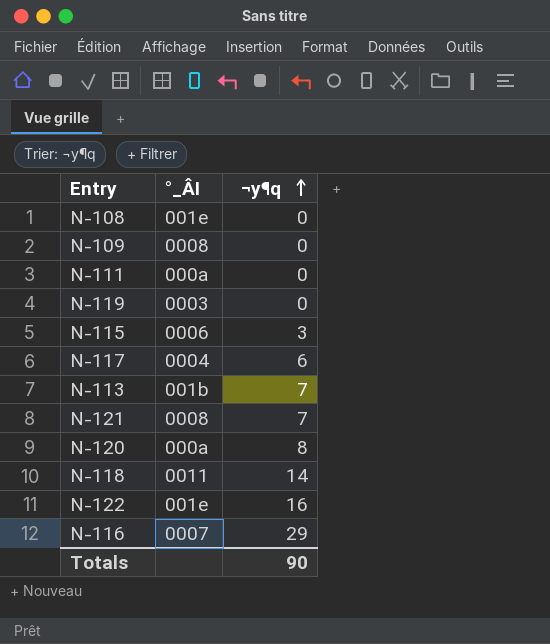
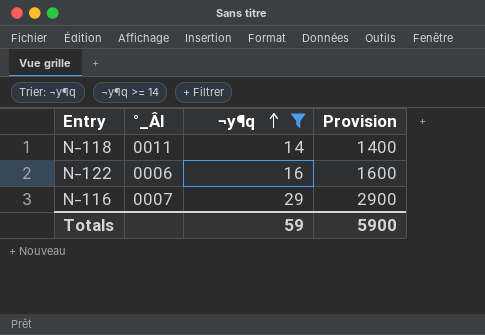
filter: none -> ¬y¶q >= 14
column Provision | formula: none -> [¬y¶q] * 100
N-122 | °_ÂI: 001e -> 0006
Totals | ¬y¶q: 90 -> 59

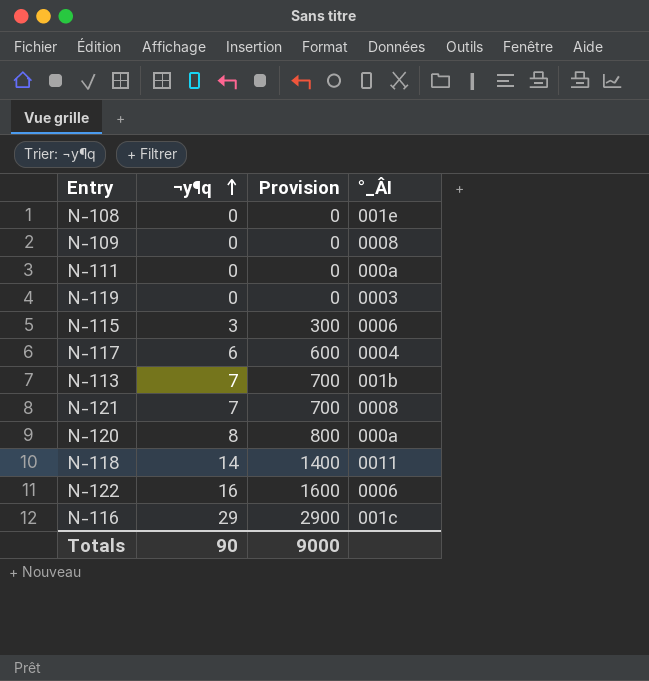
filter: ¬y¶q >= 14 -> none
column °_ÂI | position: 2 -> 4
N-116 | °_ÂI: 0007 -> 001c
Totals | ¬y¶q: 59 -> 90
Totals | Provision: 5900 -> 9000

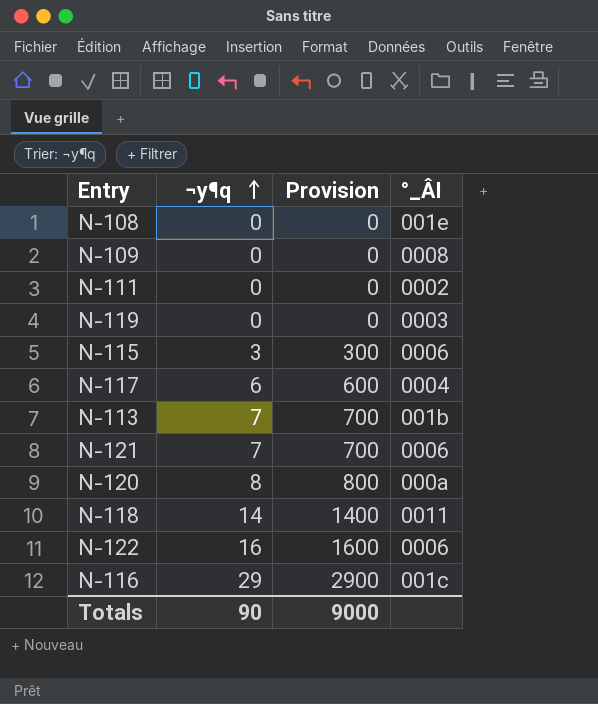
N-111 | °_ÂI: 000a -> 0002
N-121 | °_ÂI: 0008 -> 0006

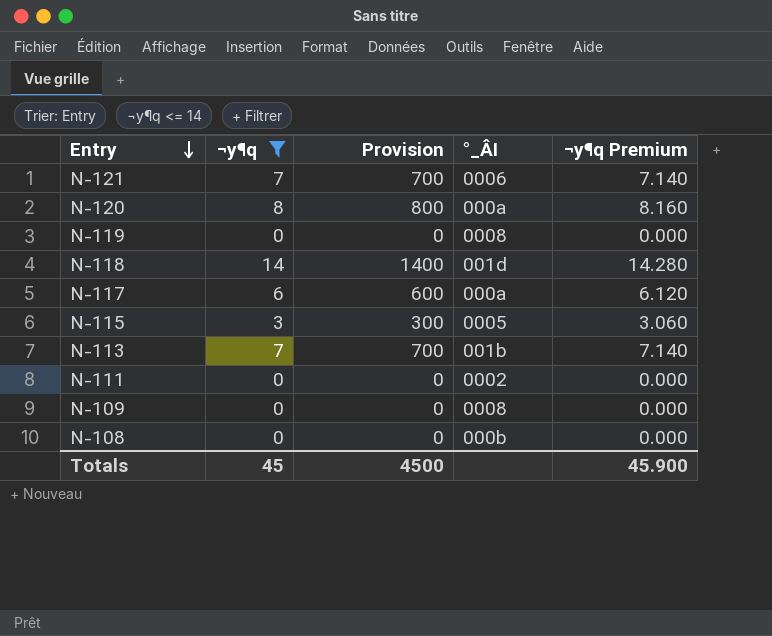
filter: none -> ¬y¶q <= 14
row order: ¬y¶q ascending -> Entry descending
column ¬y¶q Premium | formula: none -> [¬y¶q] * 1.02
N-119 | °_ÂI: 0003 -> 0008
N-118 | °_ÂI: 0011 -> 001d
N-117 | °_ÂI: 0004 -> 000a
N-115 | °_ÂI: 0006 -> 0005
N-108 | °_ÂI: 001e -> 000b
Totals | ¬y¶q: 90 -> 45
Totals | Provision: 9000 -> 4500

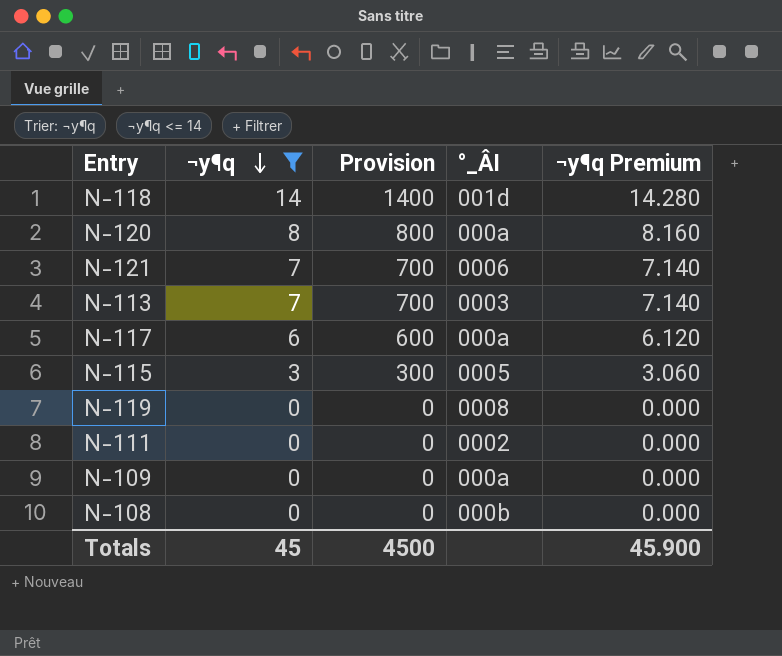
row order: Entry descending -> ¬y¶q descending
N-113 | °_ÂI: 001b -> 0003
N-109 | °_ÂI: 0008 -> 000a

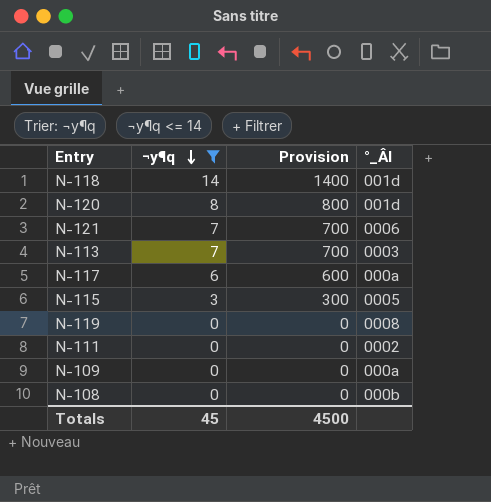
column ¬y¶q Premium | formula: [¬y¶q] * 1.02 -> none
N-120 | °_ÂI: 000a -> 001d

